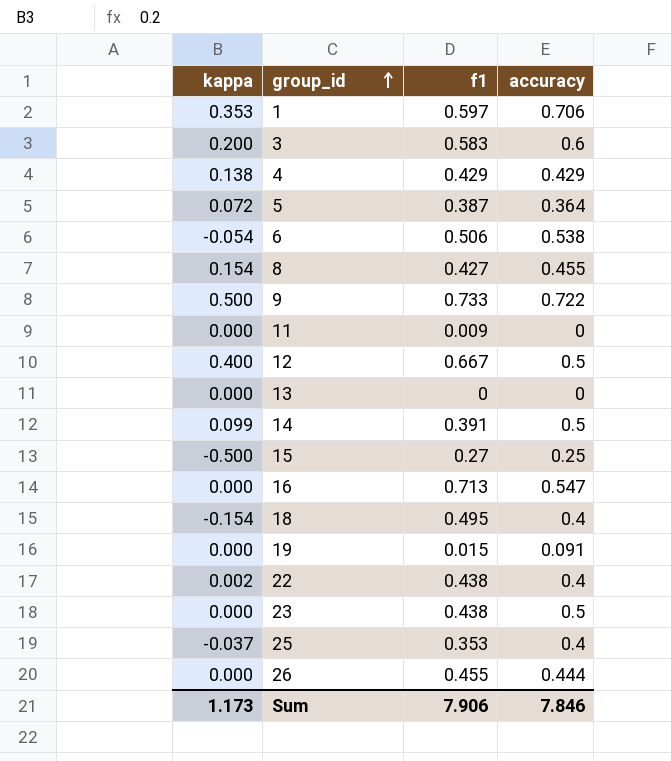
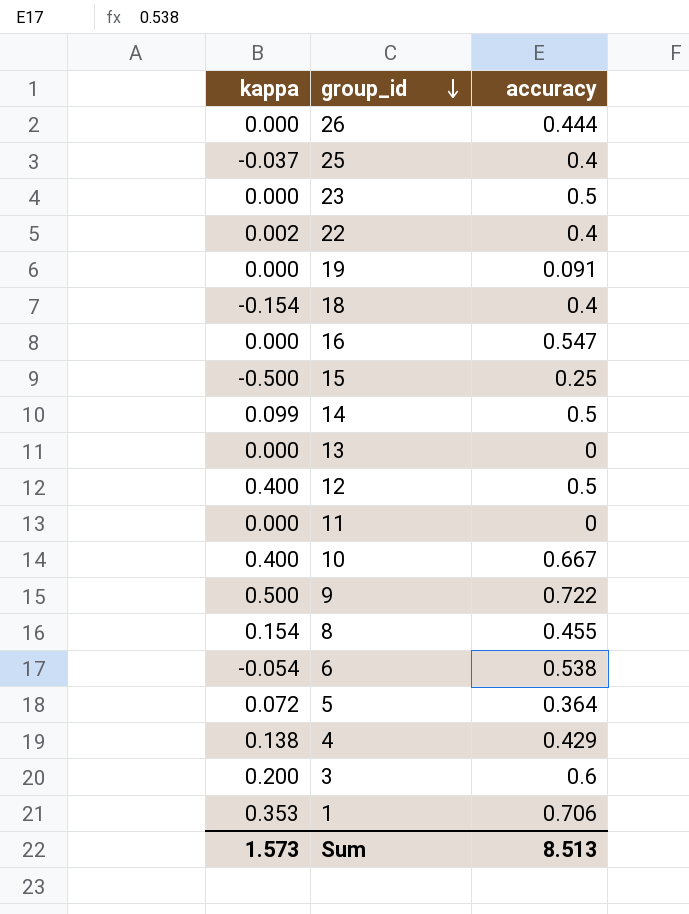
row order: group_id ascending -> group_id descending
column f1 | position: 3 -> none
row 10: none -> 0.400 | 0.667
Sum | kappa: 1.173 -> 1.573
Sum | accuracy: 7.846 -> 8.513

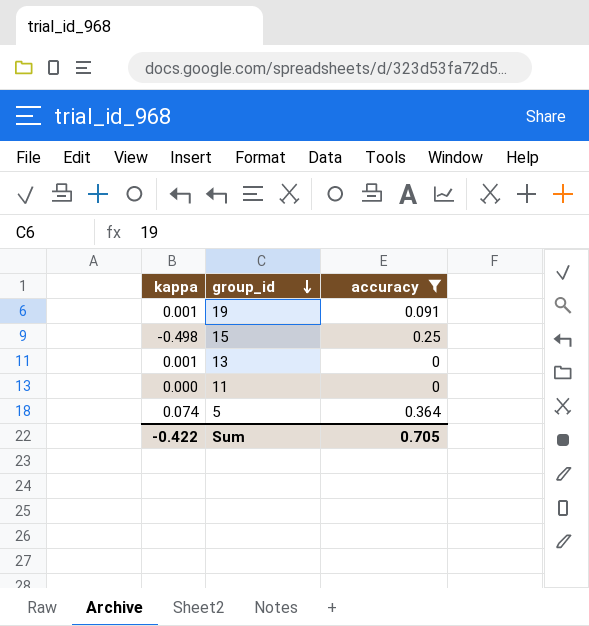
filter: none -> accuracy <= 0.364
19 | kappa: 0.000 -> 0.001
15 | kappa: -0.500 -> -0.498
13 | kappa: 0.000 -> 0.001
5 | kappa: 0.072 -> 0.074
Sum | kappa: 1.573 -> -0.422
Sum | accuracy: 8.513 -> 0.705

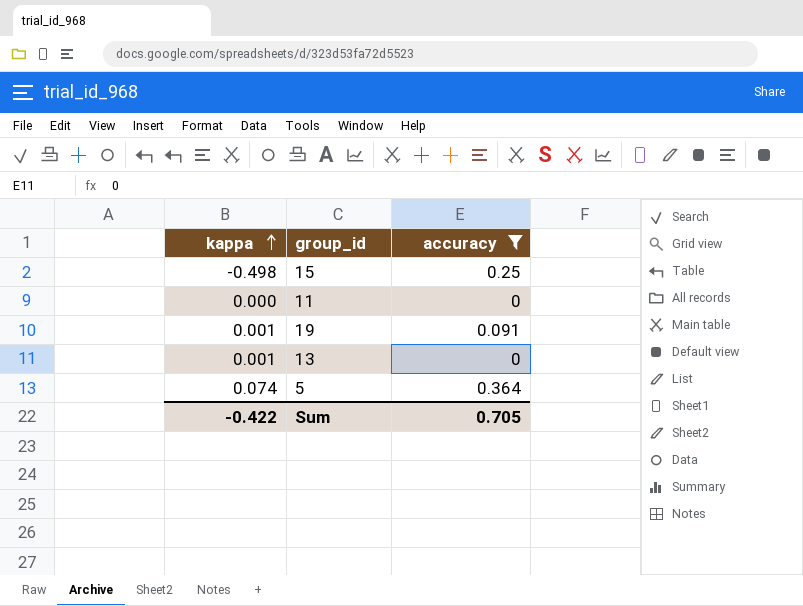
row order: group_id descending -> kappa ascending

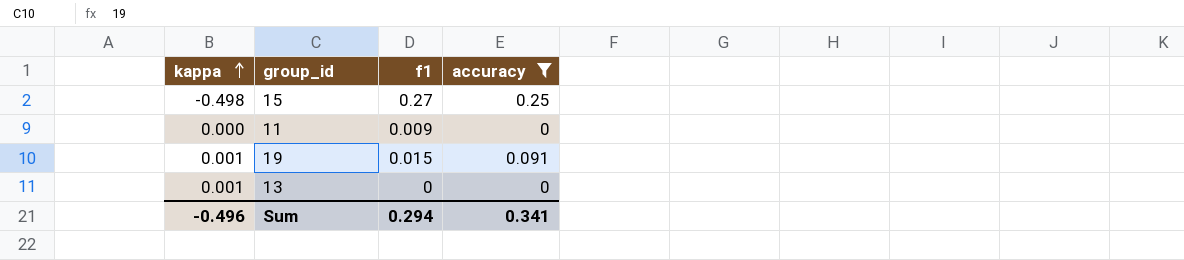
column f1 | position: none -> 3
row 5: 0.074 | 0.364 -> none
Sum | kappa: -0.422 -> -0.496
Sum | accuracy: 0.705 -> 0.341

